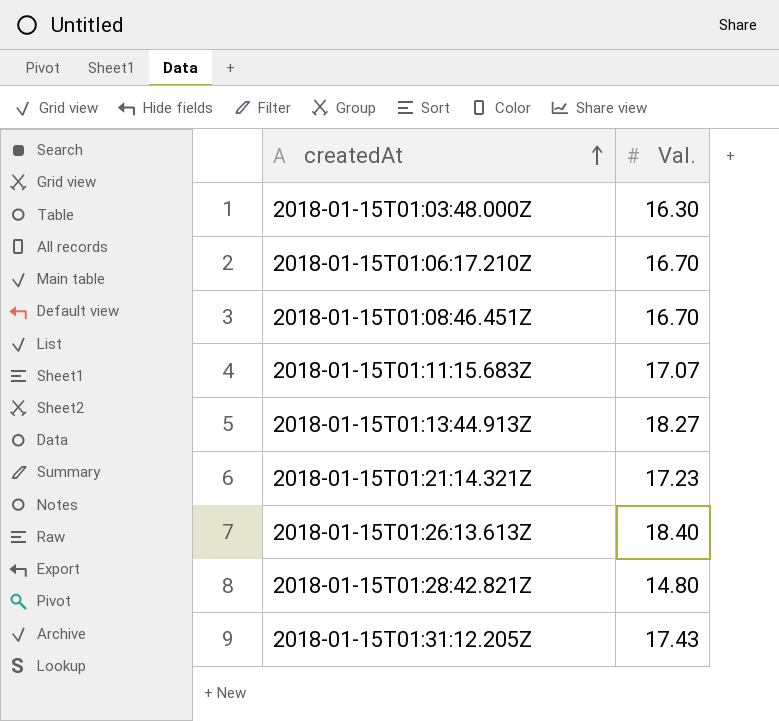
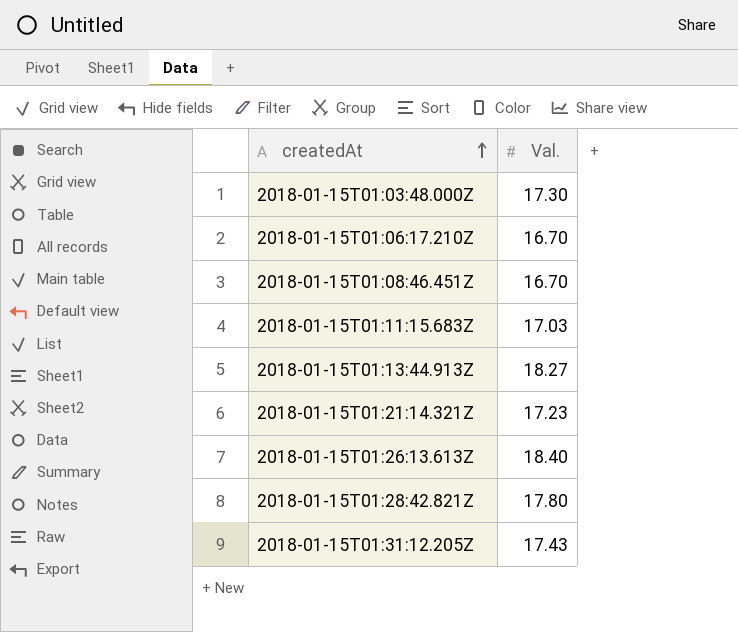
2018-01-15T01:03:48.000Z | Val.: 16.30 -> 17.30
2018-01-15T01:11:15.683Z | Val.: 17.07 -> 17.03
2018-01-15T01:28:42.821Z | Val.: 14.80 -> 17.80

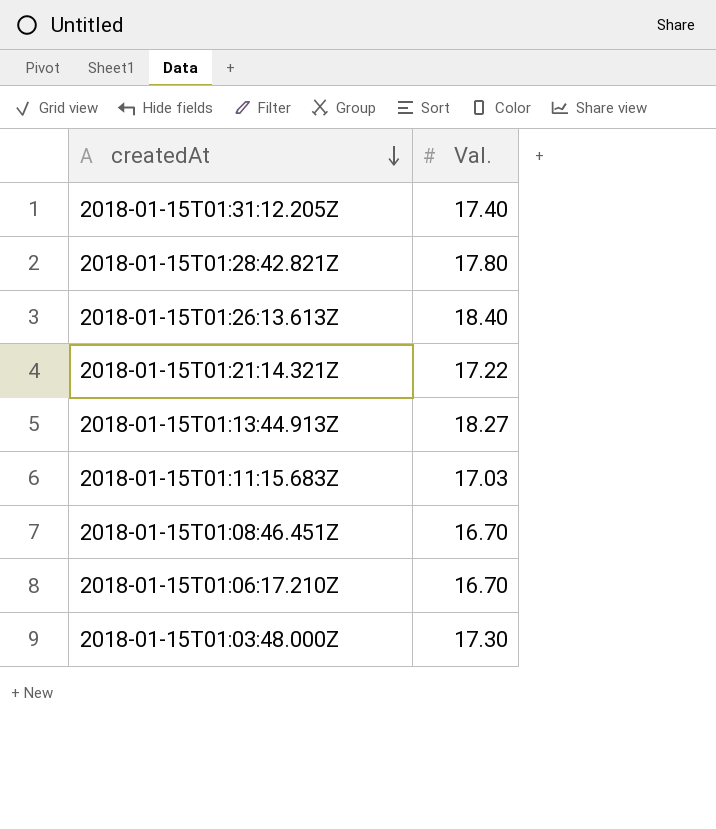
row order: createdAt ascending -> createdAt descending
2018-01-15T01:31:12.205Z | Val.: 17.43 -> 17.40
2018-01-15T01:21:14.321Z | Val.: 17.23 -> 17.22

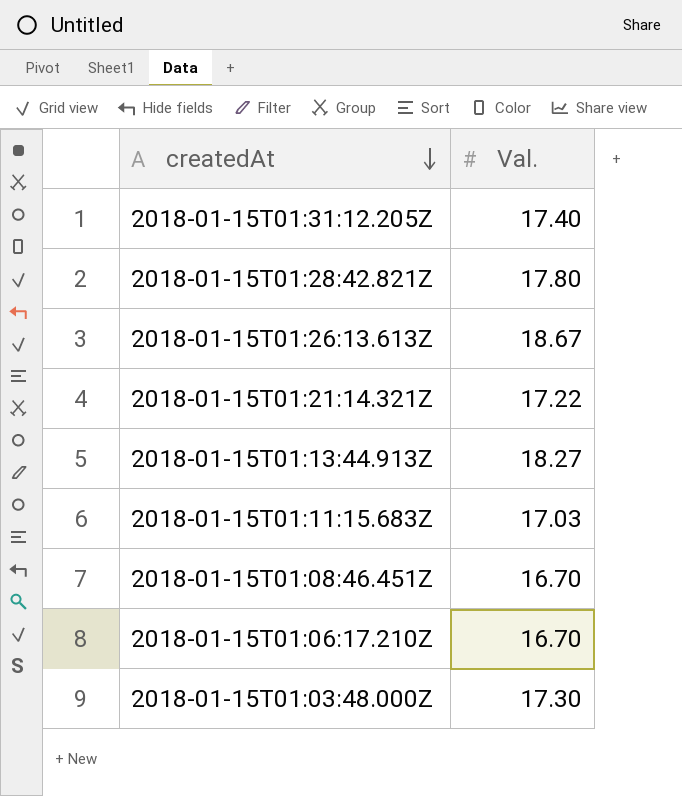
2018-01-15T01:26:13.613Z | Val.: 18.40 -> 18.67

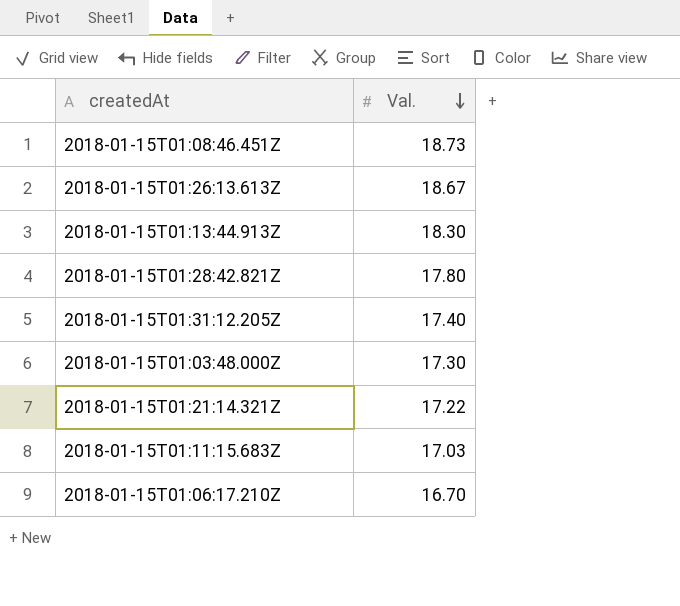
row order: createdAt descending -> Val. descending
2018-01-15T01:08:46.451Z | Val.: 16.70 -> 18.73
2018-01-15T01:13:44.913Z | Val.: 18.27 -> 18.30

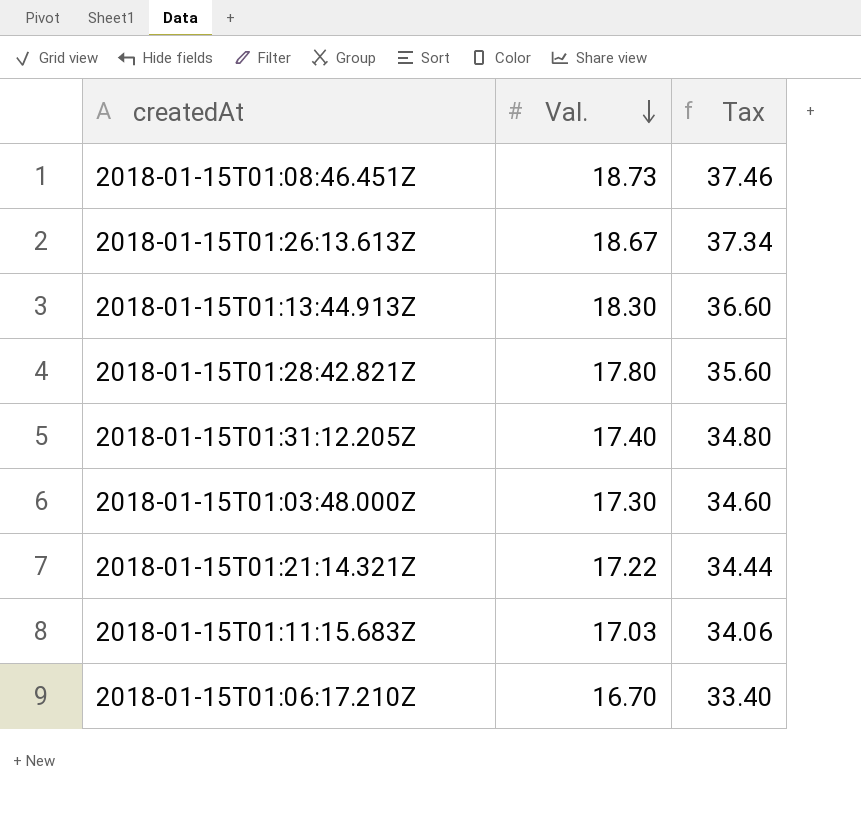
column Tax | formula: none -> [Val.] * 2

